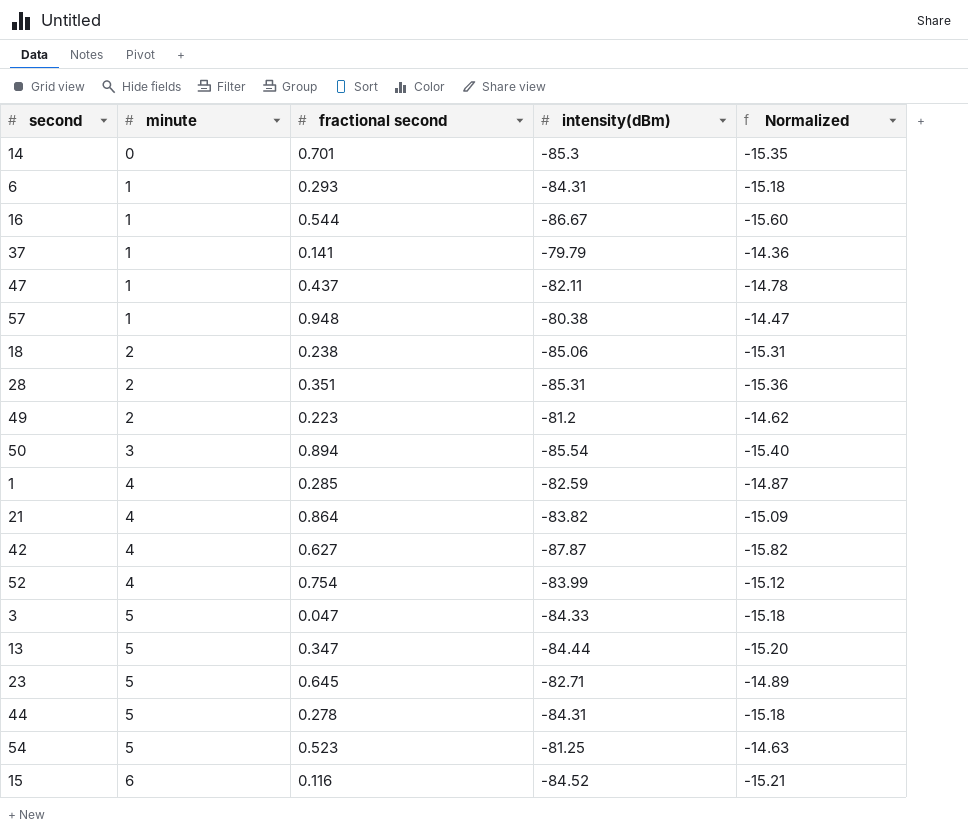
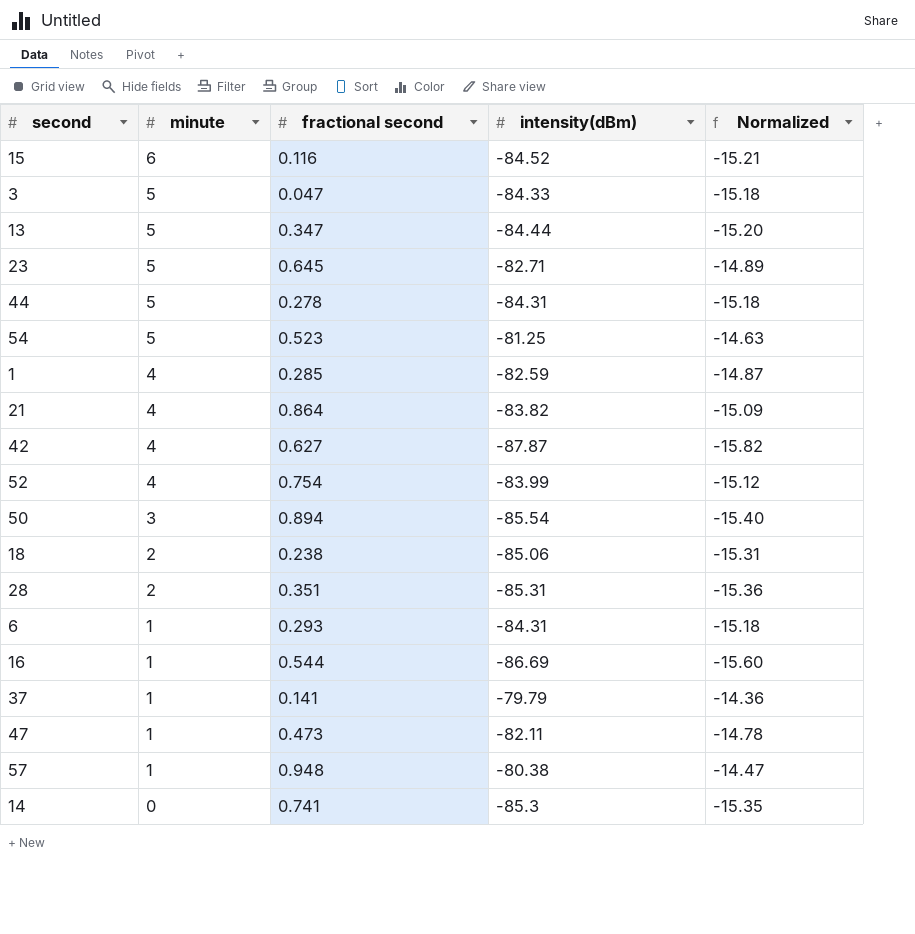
row order: minute ascending -> minute descending
row 49: 2 | 0.223 | -81.2 | -14.62 -> none
16 | intensity(dBm): -86.67 -> -86.69
47 | fractional second: 0.437 -> 0.473
14 | fractional second: 0.701 -> 0.741

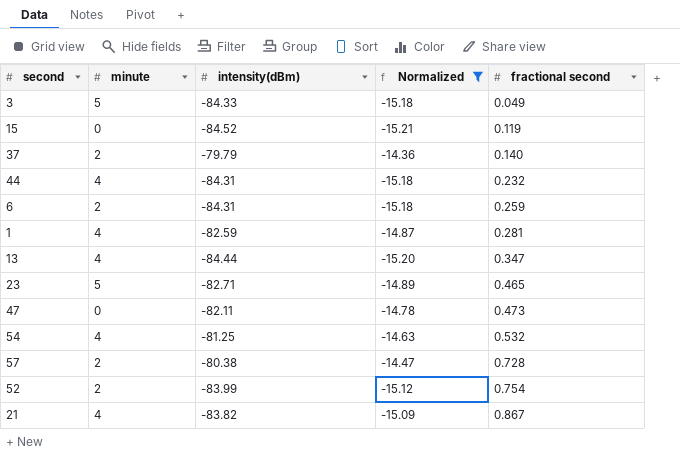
filter: none -> Normalized >= -15.21
row order: minute descending -> fractional second ascending
column fractional second | position: 3 -> 5
3 | fractional second: 0.047 -> 0.049
15 | minute: 6 -> 0
15 | fractional second: 0.116 -> 0.119
37 | minute: 1 -> 2
37 | fractional second: 0.141 -> 0.140
44 | minute: 5 -> 4
44 | fractional second: 0.278 -> 0.232
6 | minute: 1 -> 2
6 | fractional second: 0.293 -> 0.259
1 | fractional second: 0.285 -> 0.281
13 | minute: 5 -> 4
23 | fractional second: 0.645 -> 0.465
47 | minute: 1 -> 0
54 | minute: 5 -> 4
54 | fractional second: 0.523 -> 0.532
57 | minute: 1 -> 2
57 | fractional second: 0.948 -> 0.728
52 | minute: 4 -> 2
21 | fractional second: 0.864 -> 0.867

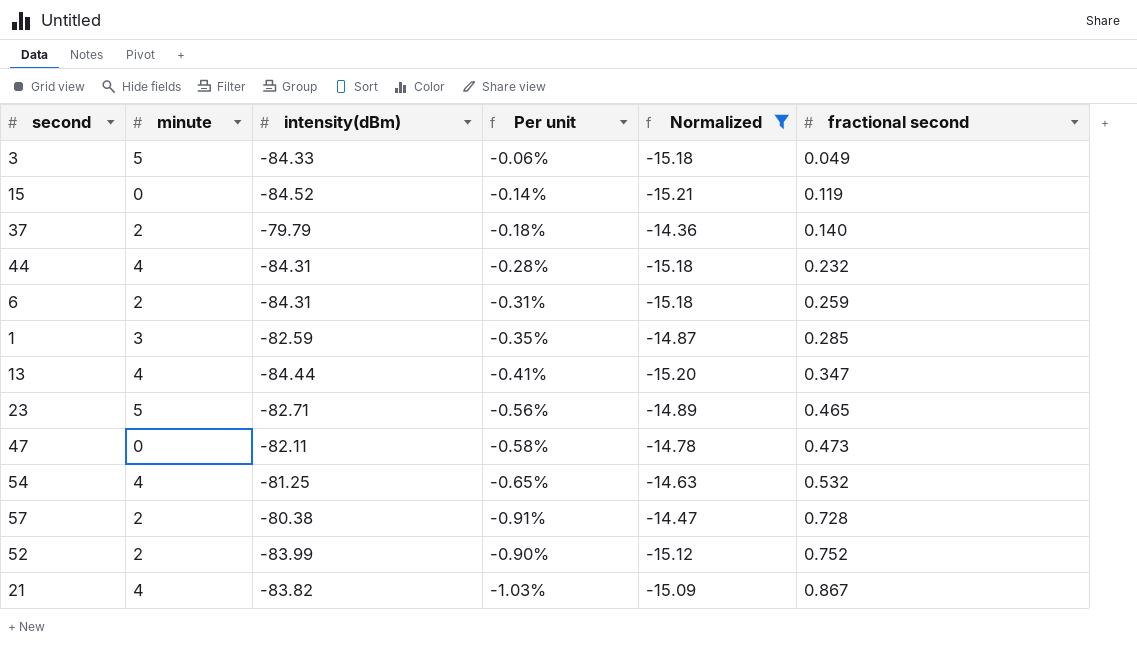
column Per unit | formula: none -> [fractional second] / [intensity(dBm)]
1 | minute: 4 -> 3
1 | fractional second: 0.281 -> 0.285
52 | fractional second: 0.754 -> 0.752

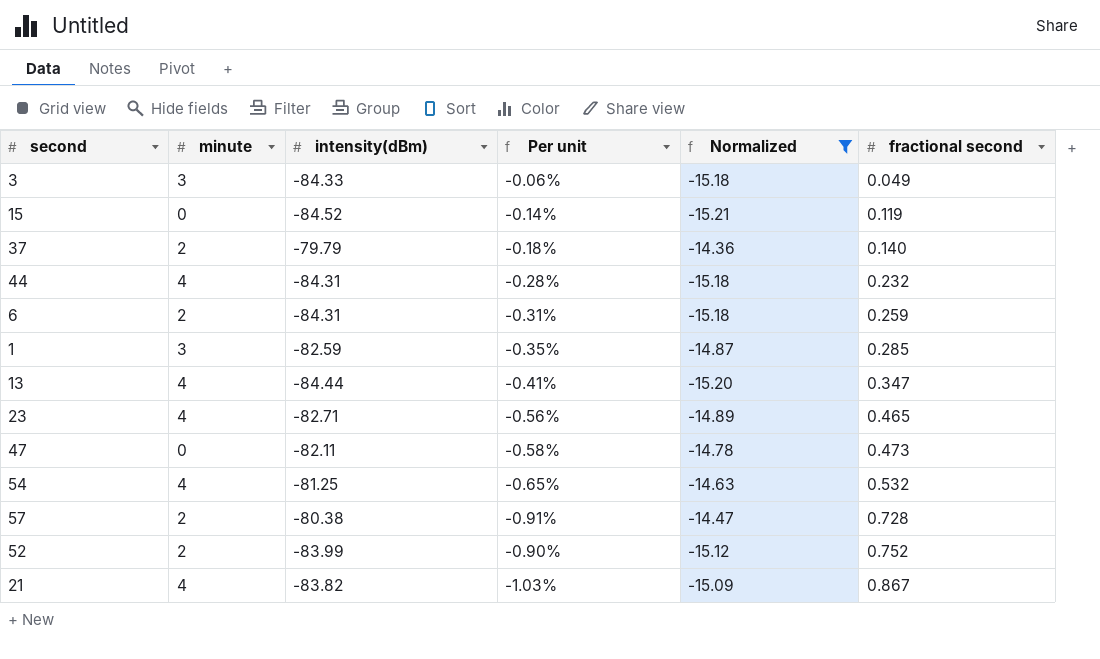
3 | minute: 5 -> 3
23 | minute: 5 -> 4

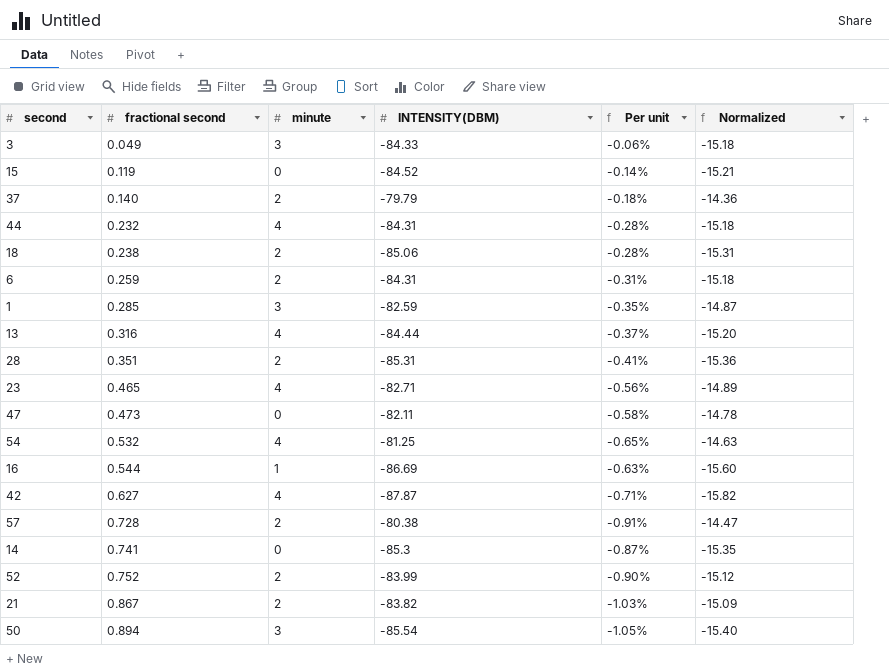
filter: Normalized >= -15.21 -> none
column fractional second | position: 6 -> 2
column name: intensity(dBm) -> INTENSITY(DBM)
13 | fractional second: 0.347 -> 0.316
13 | Per unit: -0.41% -> -0.37%
21 | minute: 4 -> 2

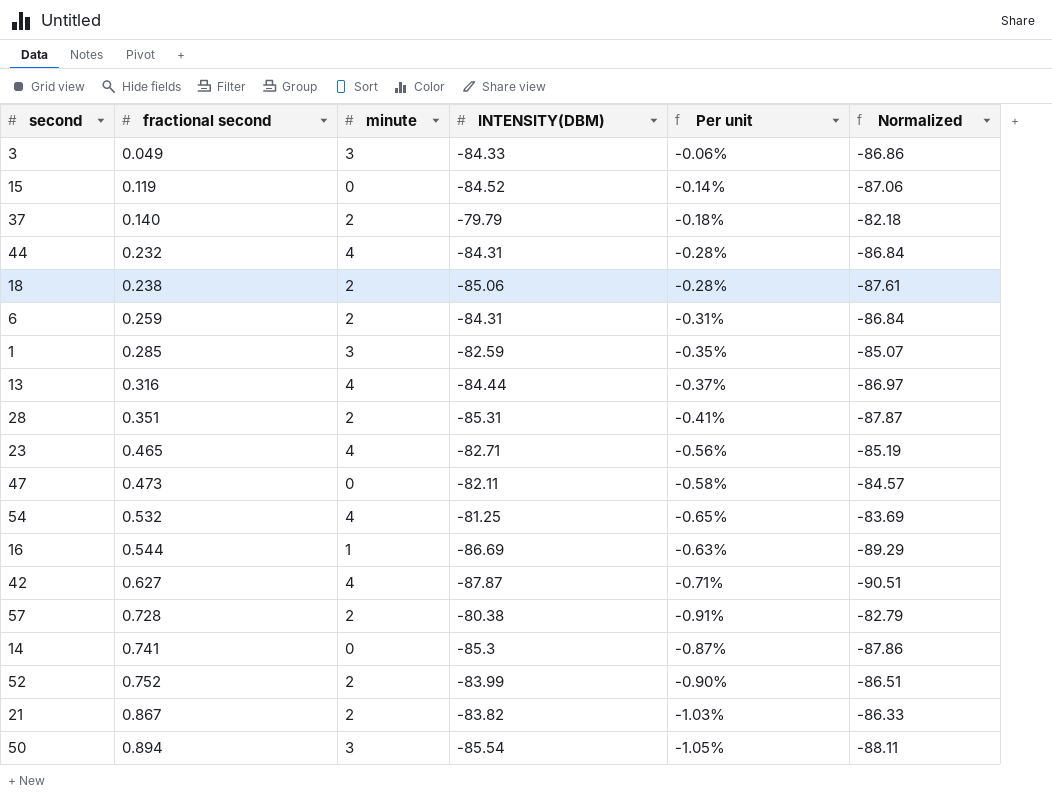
column Normalized | formula: [INTENSITY(DBM)] * 0.18 -> [INTENSITY(DBM)] * 1.03

